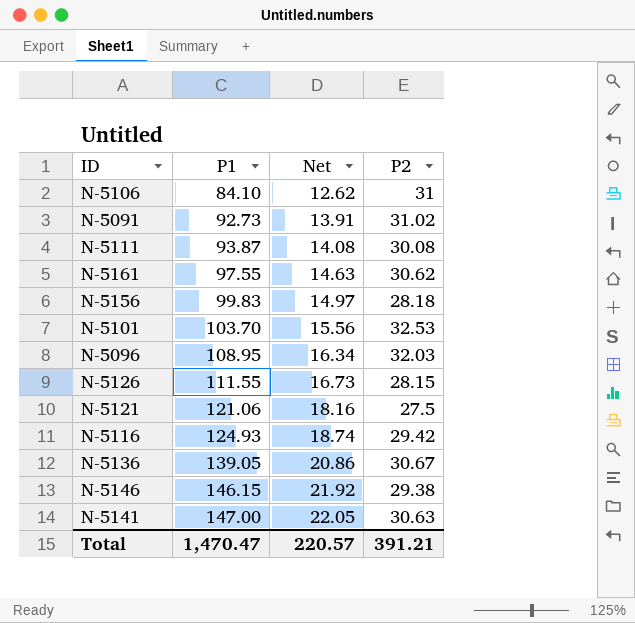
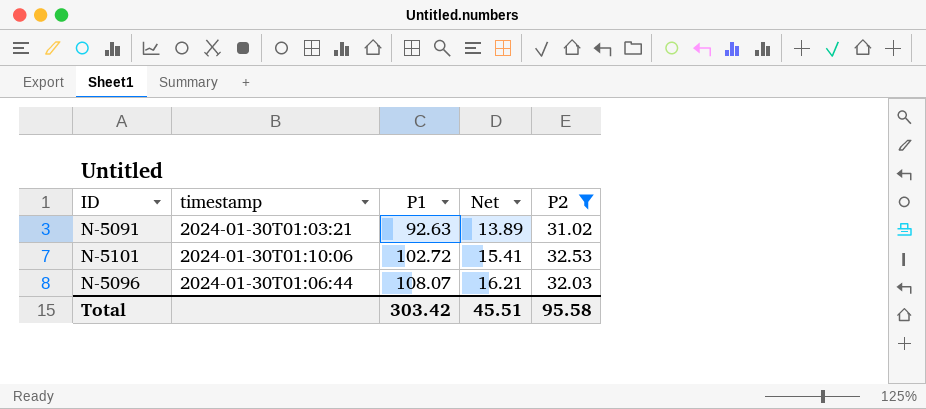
filter: none -> P2 >= 31.02
column timestamp | position: none -> 2
N-5091 | P1: 92.73 -> 92.63
N-5091 | Net: 13.91 -> 13.89
N-5101 | P1: 103.70 -> 102.72
N-5101 | Net: 15.56 -> 15.41
N-5096 | P1: 108.95 -> 108.07
N-5096 | Net: 16.34 -> 16.21
Total | P1: 1,470.47 -> 303.42
Total | Net: 220.57 -> 45.51
Total | P2: 391.21 -> 95.58

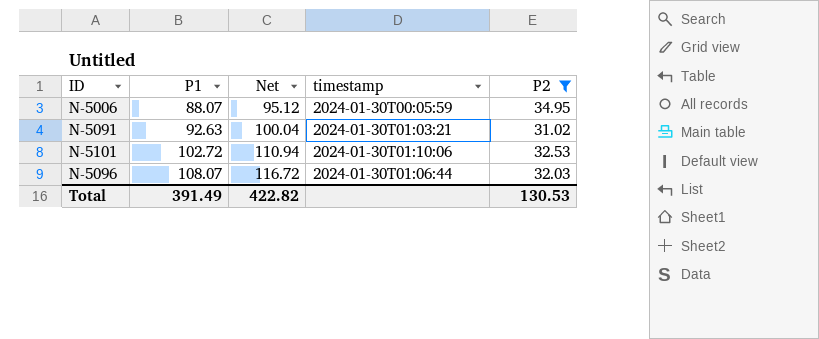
column Net | formula: [P1] * 0.15 -> [P1] * 1.08
column timestamp | position: 2 -> 4
row N-5006: none -> 88.07 | 95.12 | 2024-01-30T00:05:59 | 34.95
Total | P1: 303.42 -> 391.49
Total | Net: 45.51 -> 422.82
Total | P2: 95.58 -> 130.53

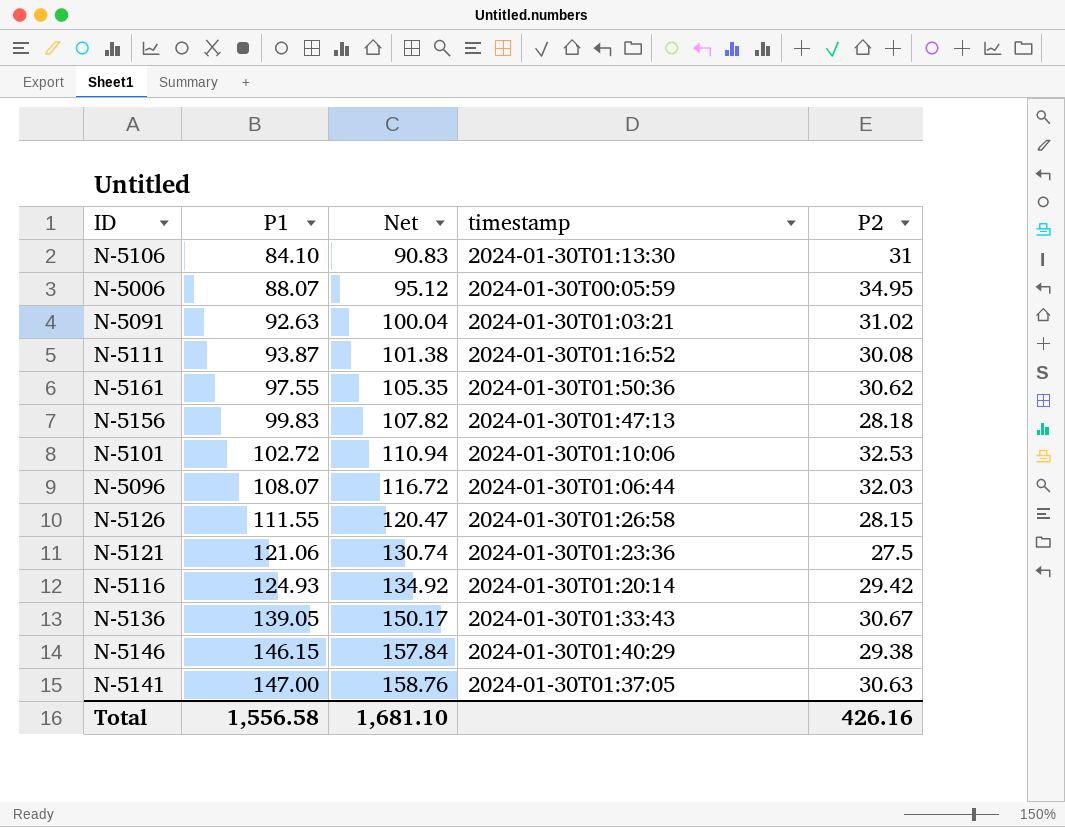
filter: P2 >= 31.02 -> none
Total | P1: 391.49 -> 1,556.58
Total | Net: 422.82 -> 1,681.10
Total | P2: 130.53 -> 426.16

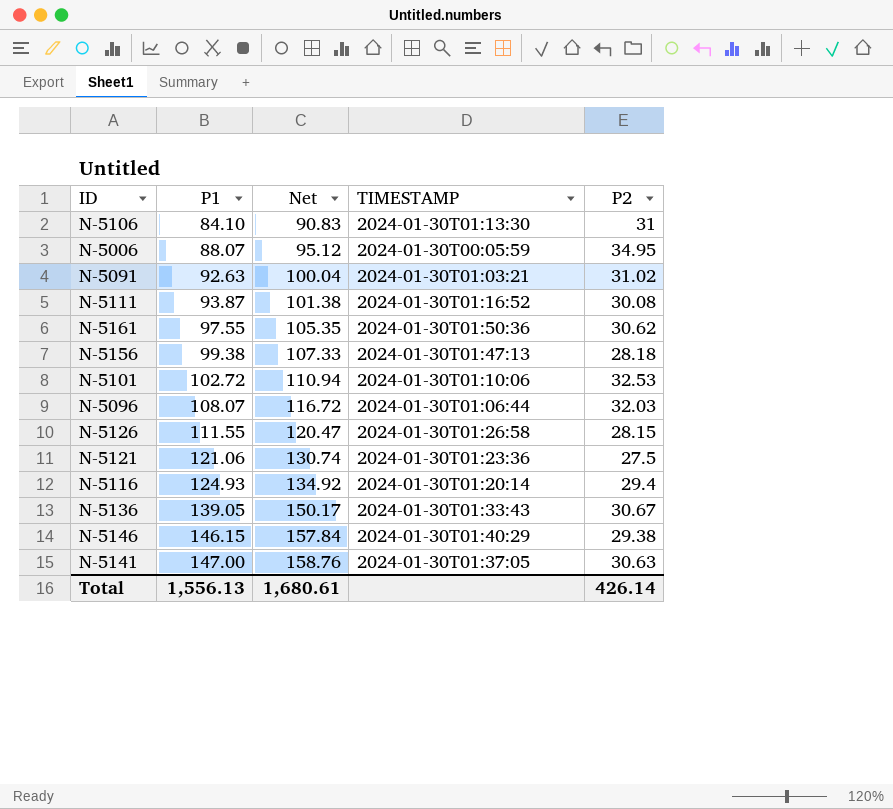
column name: timestamp -> TIMESTAMP
N-5156 | P1: 99.83 -> 99.38
N-5156 | Net: 107.82 -> 107.33
N-5116 | P2: 29.42 -> 29.4
Total | P1: 1,556.58 -> 1,556.13
Total | Net: 1,681.10 -> 1,680.61
Total | P2: 426.16 -> 426.14

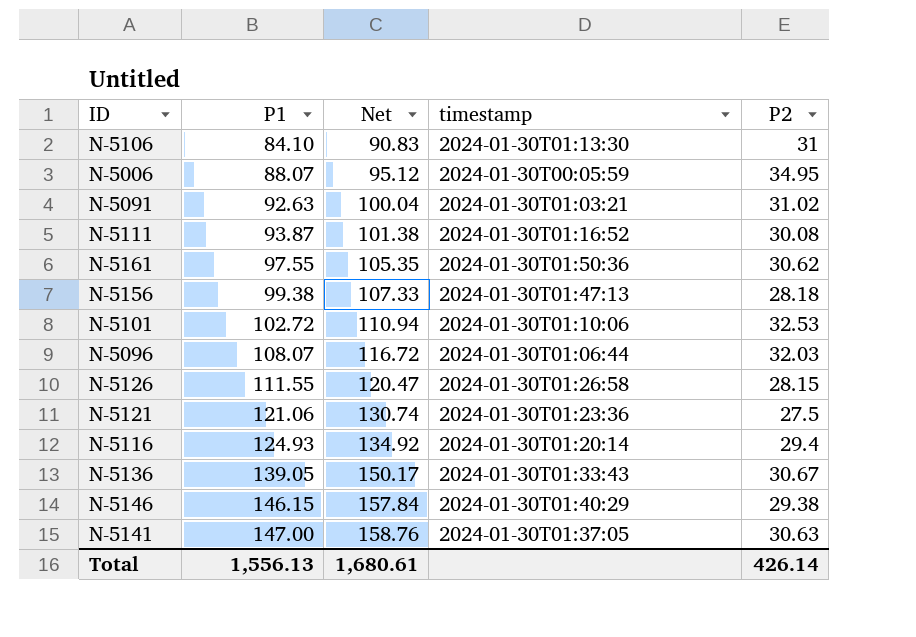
column name: TIMESTAMP -> timestamp

